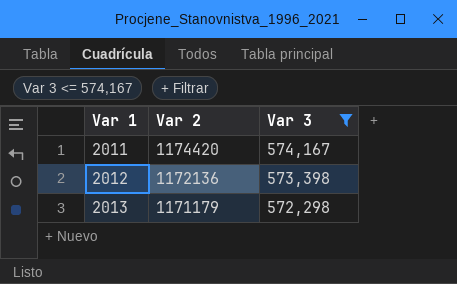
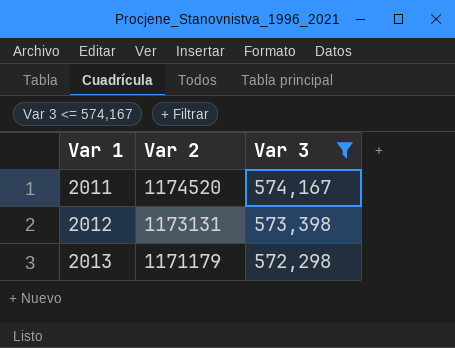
2011 | Var 2: 1174420 -> 1174520
2012 | Var 2: 1172136 -> 1173131

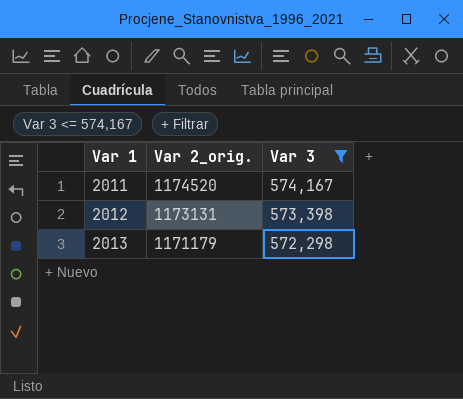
column name: Var 2 -> Var 2_orig.

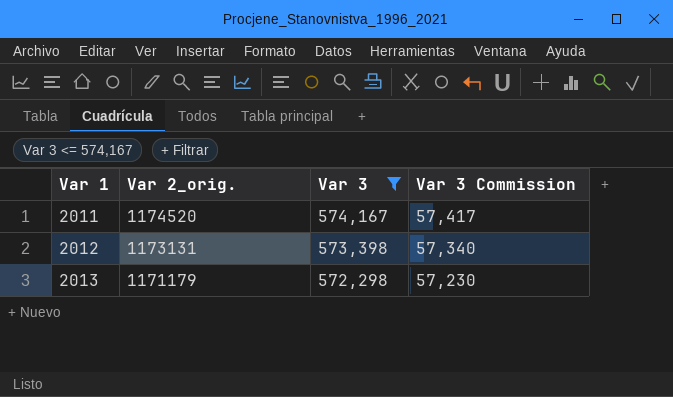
column Var 3 Commission | formula: none -> [Var 3] * 0.1

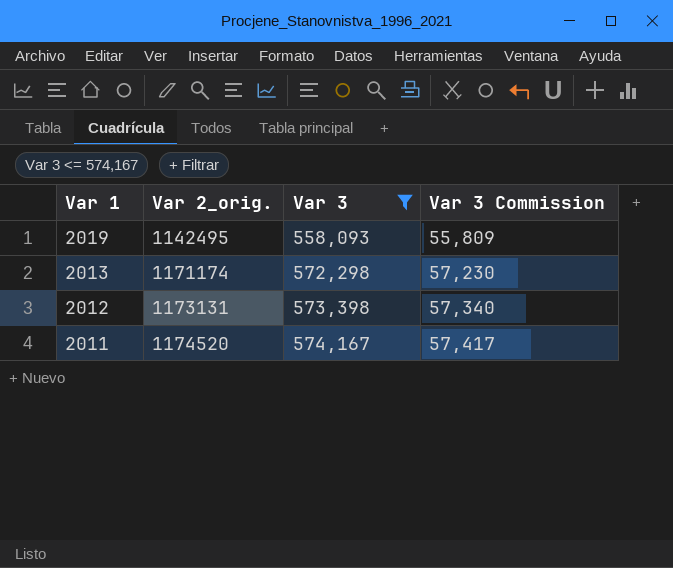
row order: Var 1 ascending -> Var 1 descending
row 2019: none -> 1142495 | 558,093 | 55,809
2013 | Var 2_orig.: 1171179 -> 1171174

